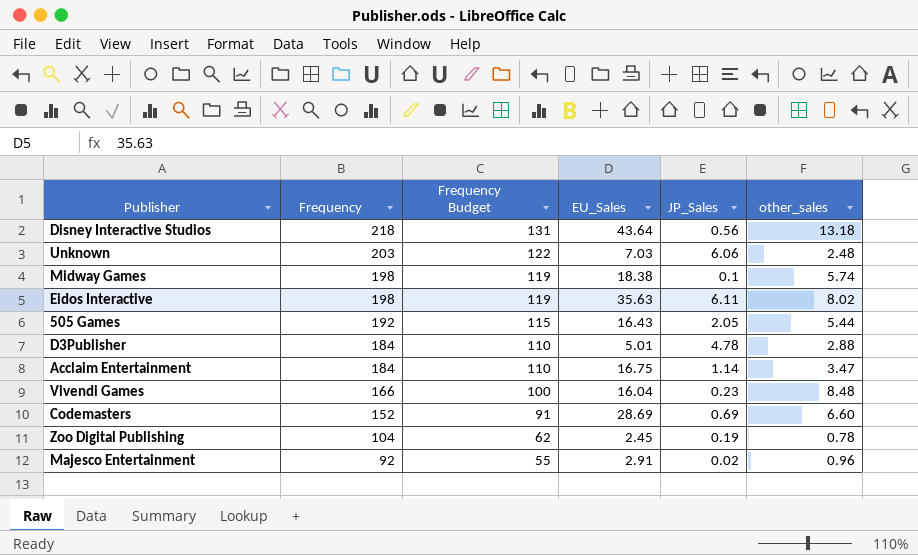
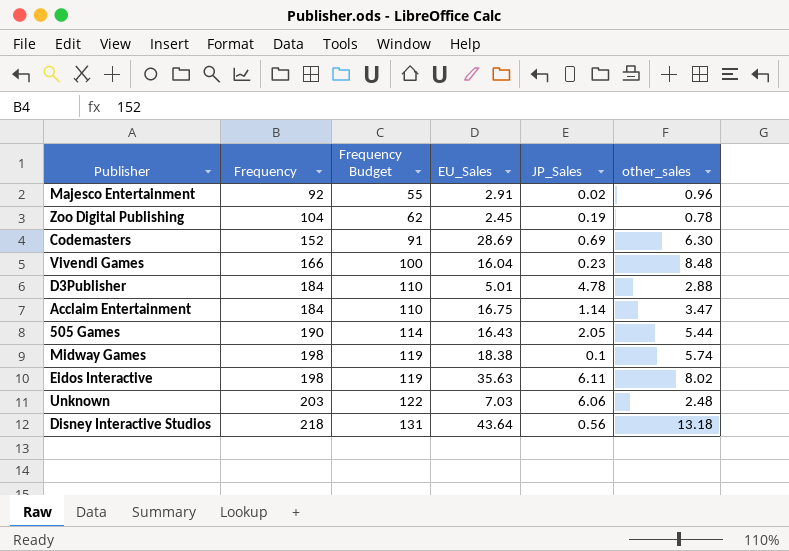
row order: Frequency descending -> Frequency ascending
Codemasters | other_sales: 6.60 -> 6.30
505 Games | Frequency: 192 -> 190
505 Games | Frequency Budget: 115 -> 114

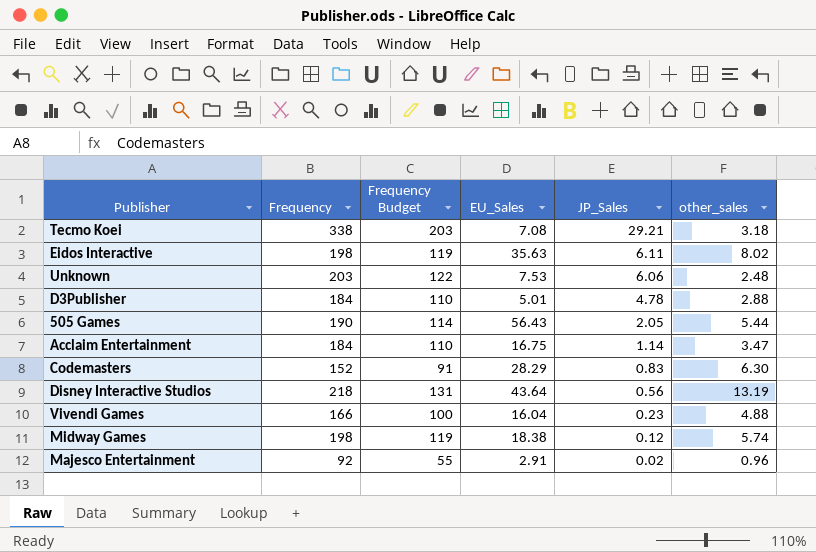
row order: Frequency ascending -> JP_Sales descending
row Zoo Digital Publishing: 104 | 62 | 2.45 | 0.19 | 0.78 -> none
row Tecmo Koei: none -> 338 | 203 | 7.08 | 29.21 | 3.18
Unknown | EU_Sales: 7.03 -> 7.53
505 Games | EU_Sales: 16.43 -> 56.43
Codemasters | EU_Sales: 28.69 -> 28.29
Codemasters | JP_Sales: 0.69 -> 0.83
Disney Interactive Studios | other_sales: 13.18 -> 13.19
Vivendi Games | other_sales: 8.48 -> 4.88
Midway Games | JP_Sales: 0.1 -> 0.12

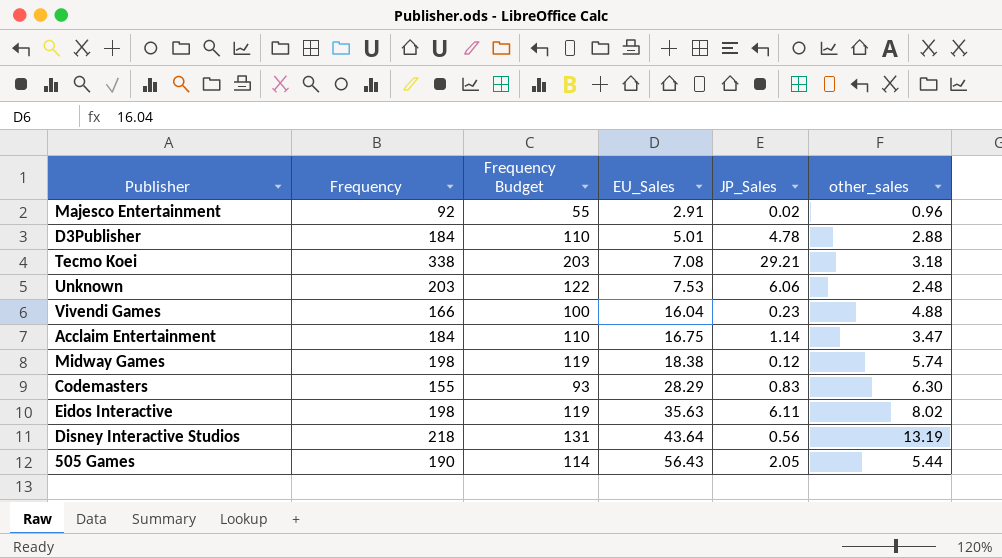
row order: JP_Sales descending -> EU_Sales ascending
Codemasters | Frequency: 152 -> 155
Codemasters | Frequency Budget: 91 -> 93

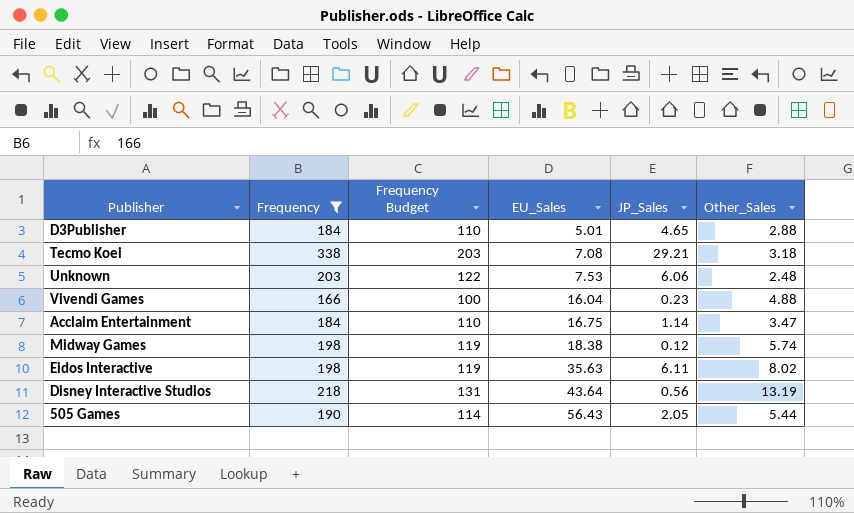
filter: none -> Frequency >= 166
column name: other_sales -> Other_Sales
D3Publisher | JP_Sales: 4.78 -> 4.65

